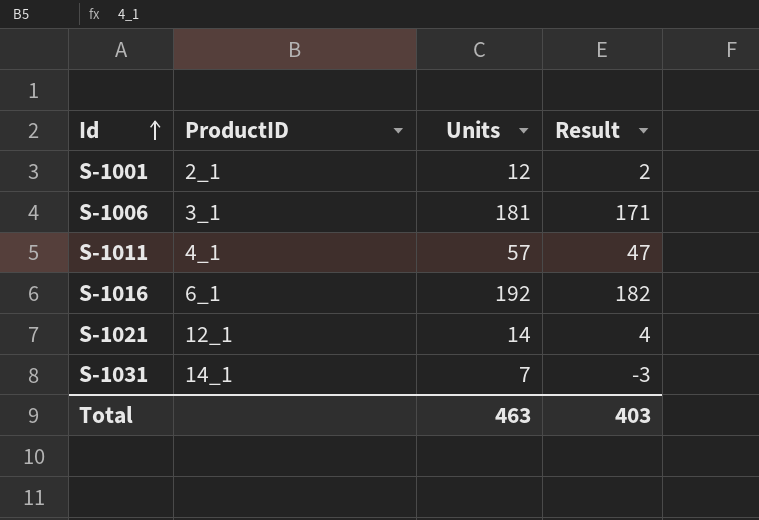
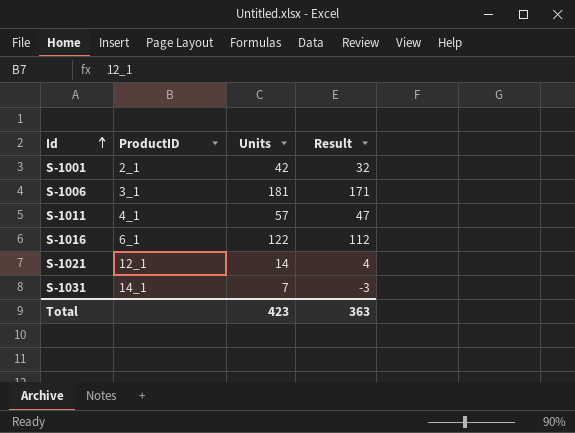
S-1001 | Units: 12 -> 42
S-1001 | Result: 2 -> 32
S-1016 | Units: 192 -> 122
S-1016 | Result: 182 -> 112
Total | Units: 463 -> 423
Total | Result: 403 -> 363

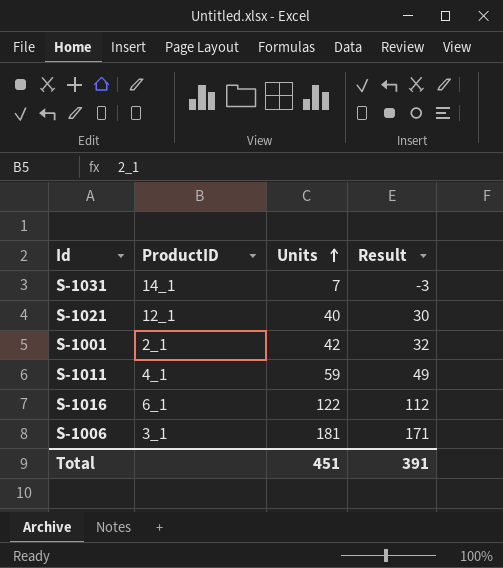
row order: Id ascending -> Units ascending
S-1021 | Units: 14 -> 40
S-1021 | Result: 4 -> 30
S-1011 | Units: 57 -> 59
S-1011 | Result: 47 -> 49
Total | Units: 423 -> 451
Total | Result: 363 -> 391

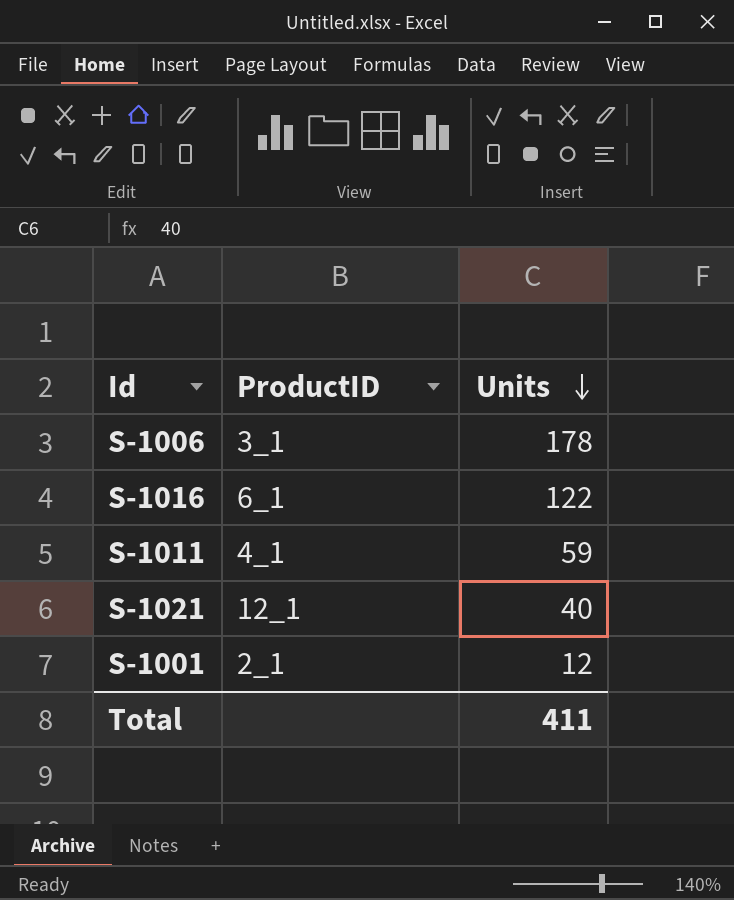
row order: Units ascending -> Units descending
column Result | formula: [Units] - 10 -> none
row S-1031: 14_1 | 7 | -3 -> none
S-1006 | Units: 181 -> 178
S-1001 | Units: 42 -> 12
Total | Units: 451 -> 411

